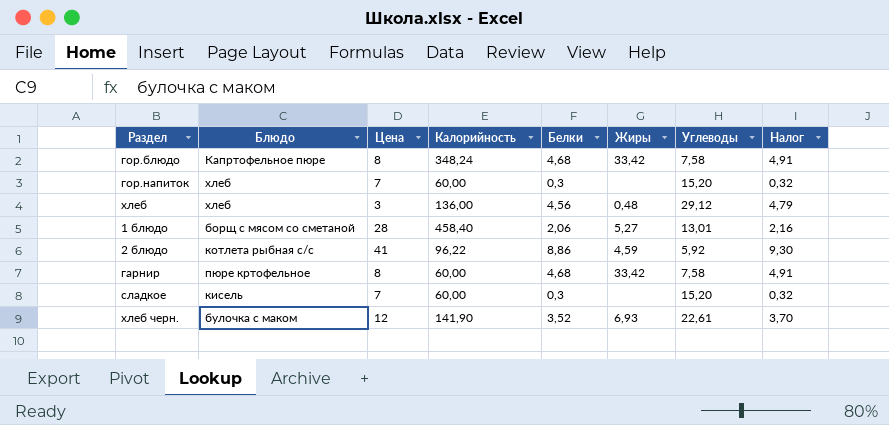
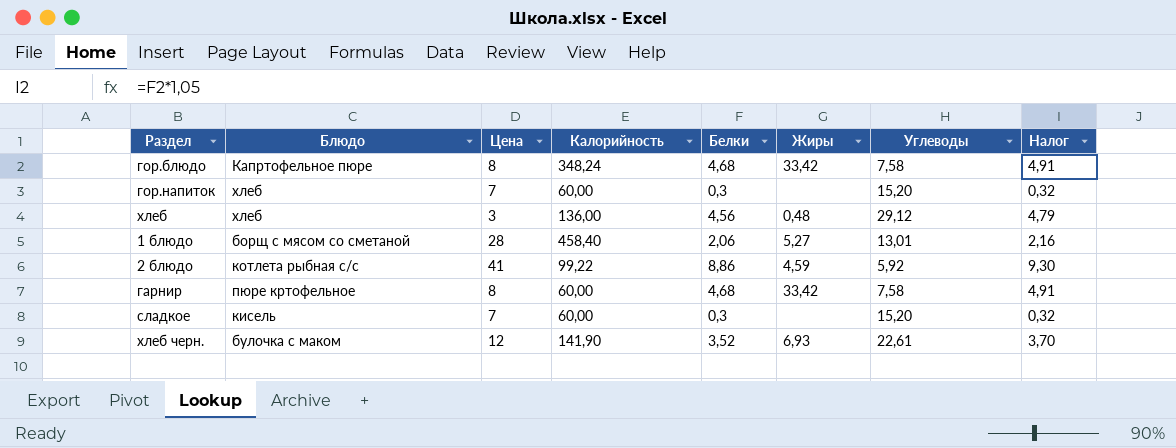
2 блюдо | Калорийность: 96,22 -> 99,22

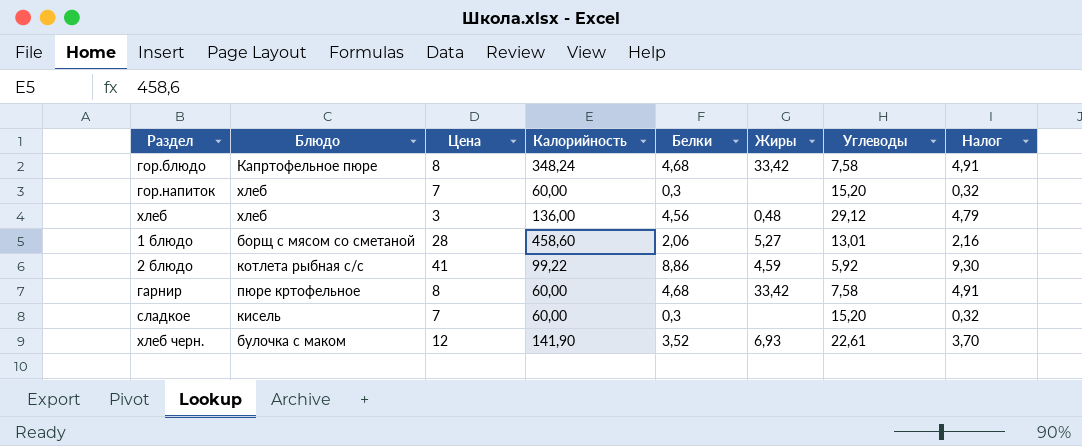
1 блюдо | Калорийность: 458,40 -> 458,60

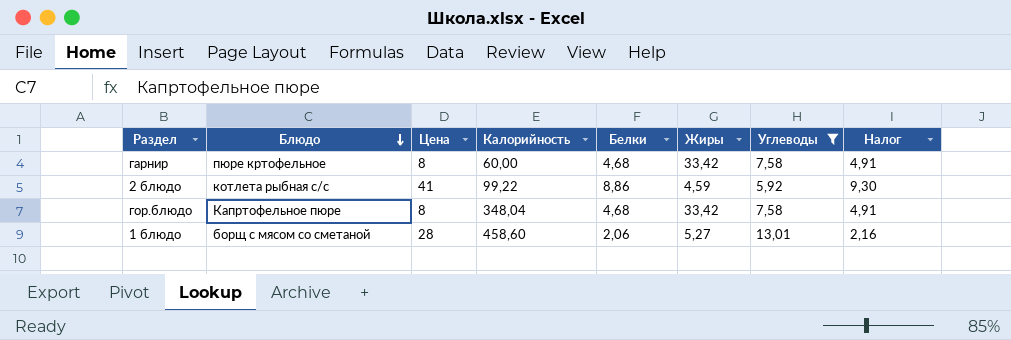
filter: none -> Углеводы <= 13,01
row order: none -> Блюдо descending
гор.блюдо | Калорийность: 348,24 -> 348,04

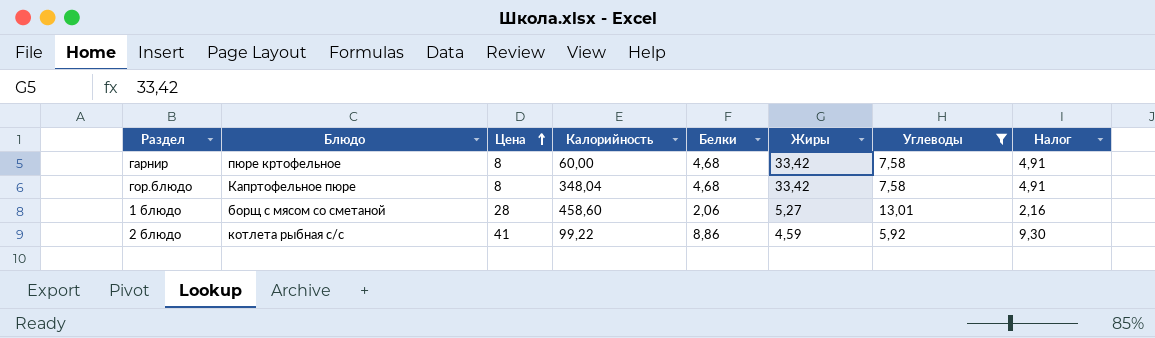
row order: Блюдо descending -> Цена ascending

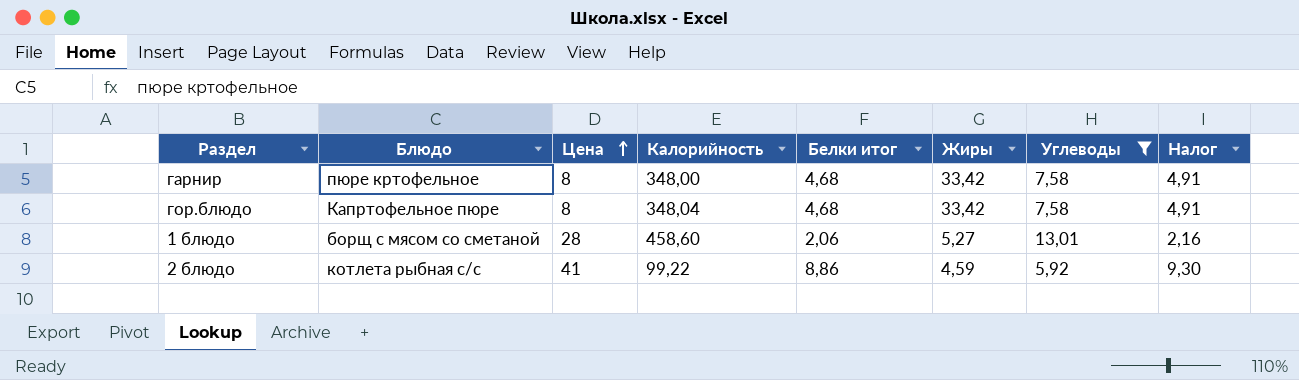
column name: Белки -> Белки итог
гарнир | Калорийность: 60,00 -> 348,00

